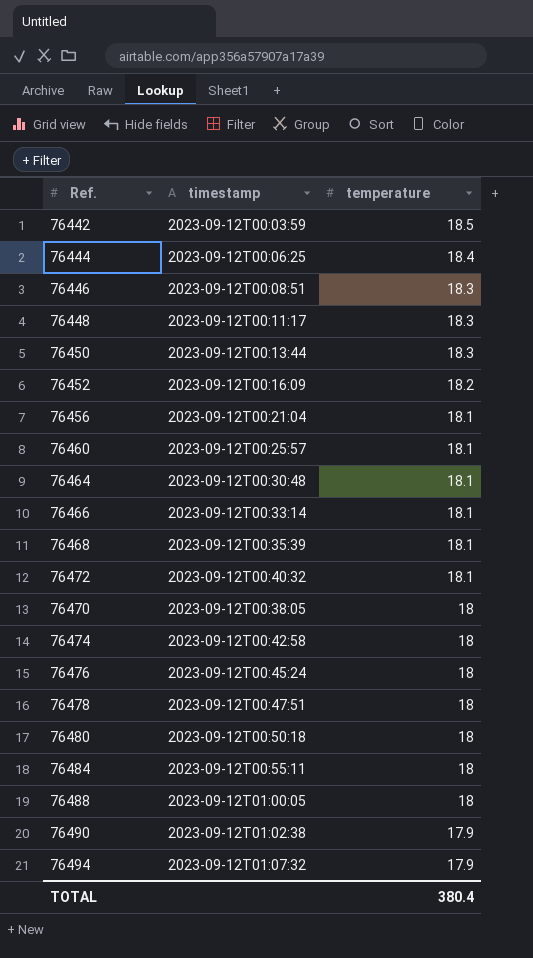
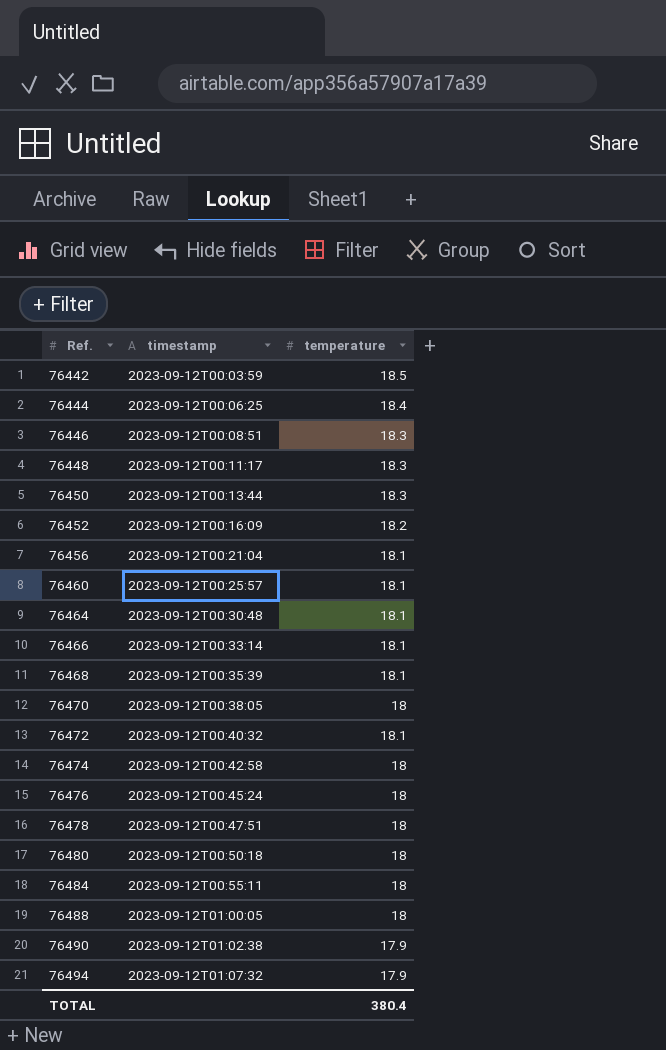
row order: temperature descending -> Ref. ascending

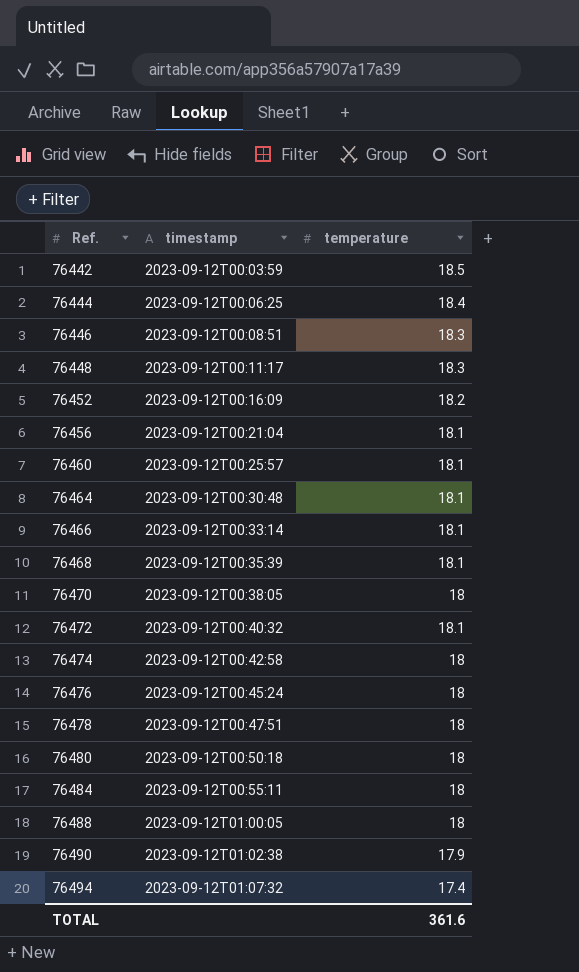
row 76450: 2023-09-12T00:13:44 | 18.3 -> none
76494 | temperature: 17.9 -> 17.4
TOTAL | temperature: 380.4 -> 361.6

